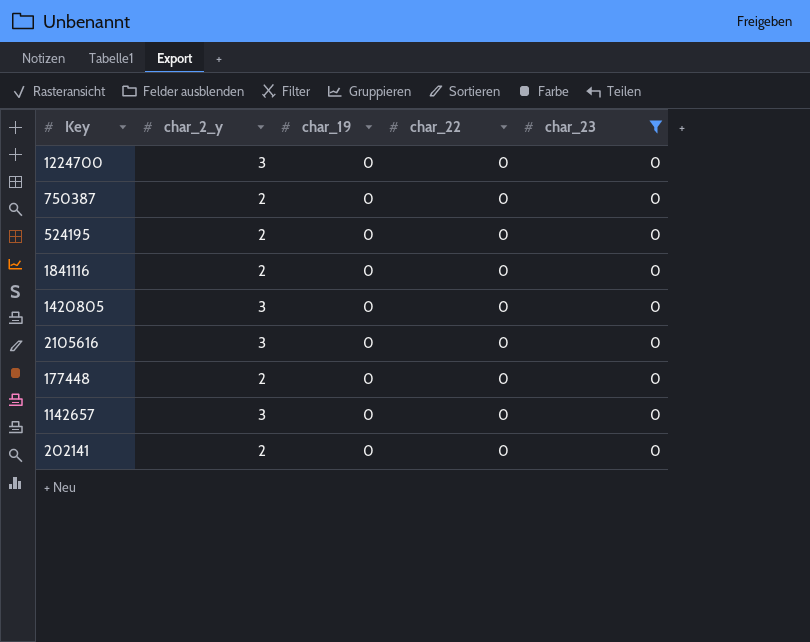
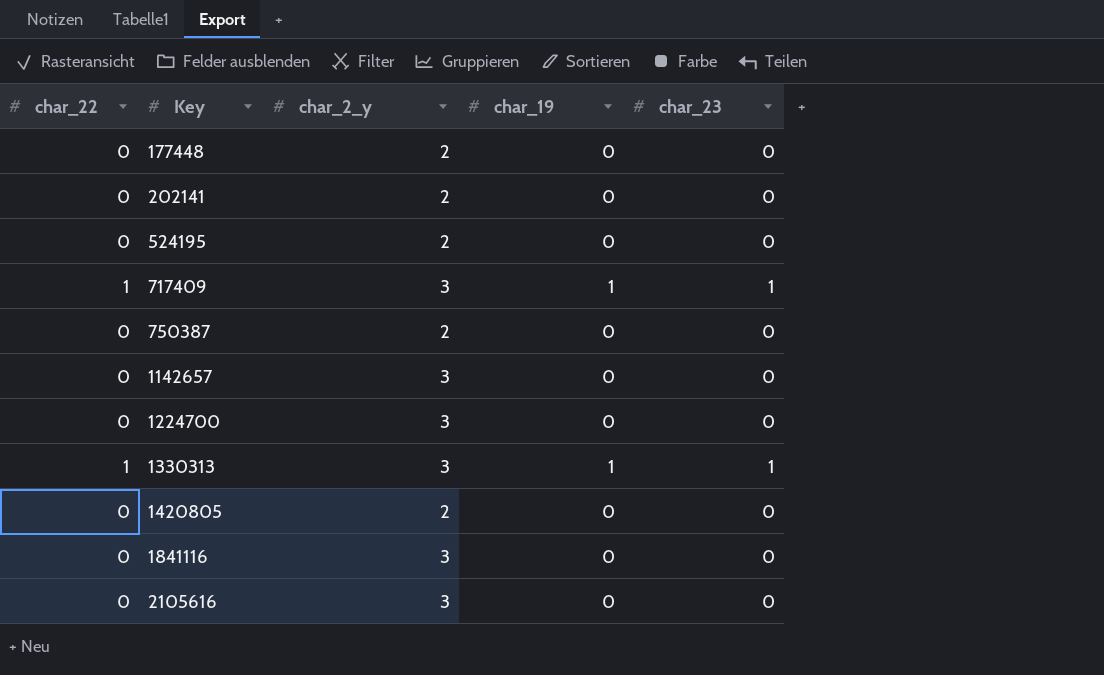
filter: char_23 = 0 -> none
row order: none -> Key ascending
column char_22 | position: 4 -> 1
1420805 | char_2_y: 3 -> 2
1841116 | char_2_y: 2 -> 3

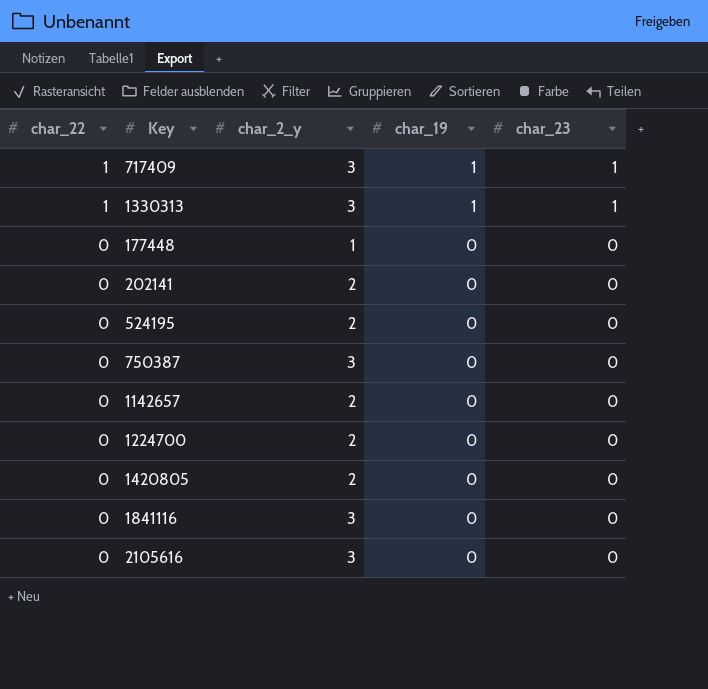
row order: Key ascending -> char_22 descending
177448 | char_2_y: 2 -> 1
750387 | char_2_y: 2 -> 3
1142657 | char_2_y: 3 -> 2
1224700 | char_2_y: 3 -> 2

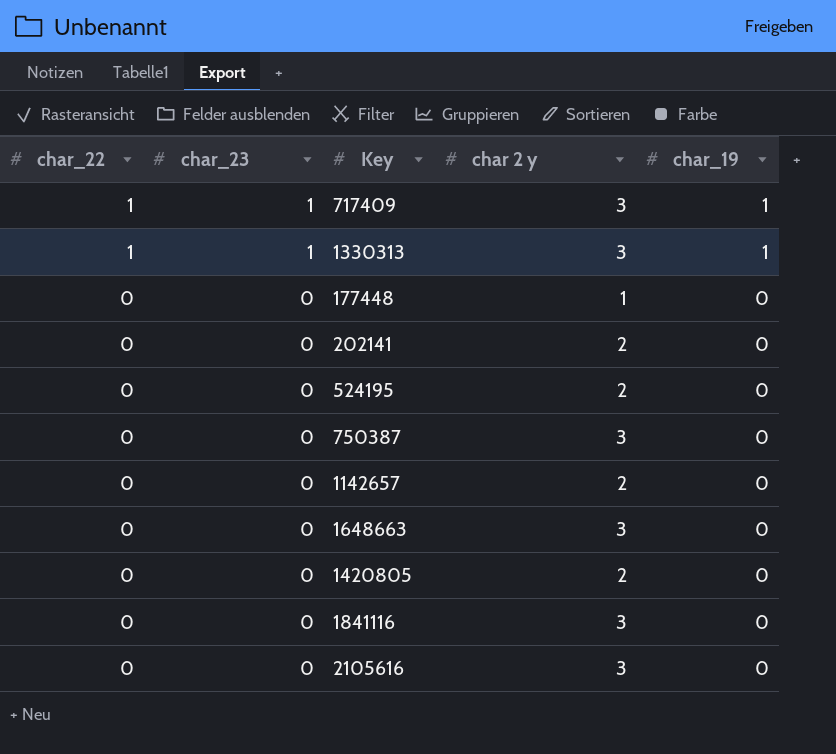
column char_23 | position: 5 -> 2
column name: char_2_y -> char 2 y
row 1224700: 0 | 2 | 0 | 0 -> none
row 1648663: none -> 0 | 0 | 3 | 0

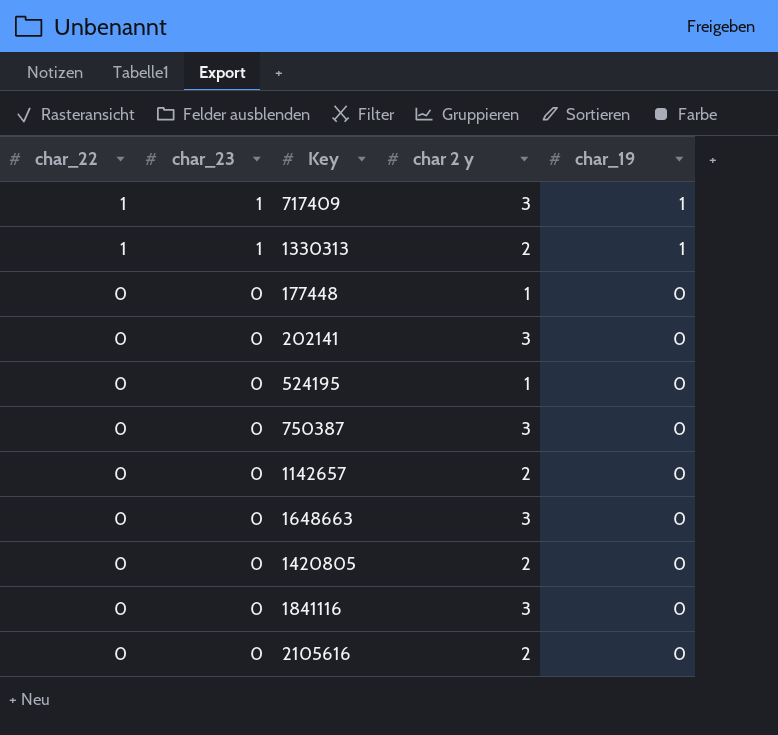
1330313 | char 2 y: 3 -> 2
202141 | char 2 y: 2 -> 3
524195 | char 2 y: 2 -> 1
2105616 | char 2 y: 3 -> 2

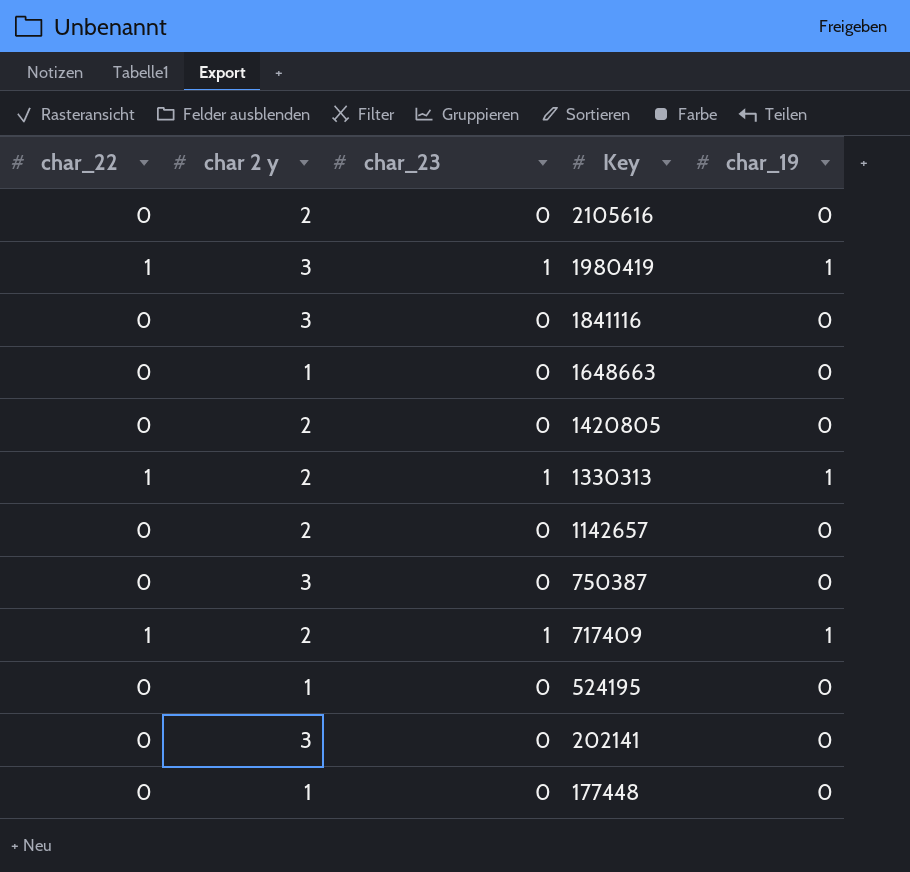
row order: char_22 descending -> Key descending
column char 2 y | position: 4 -> 2
row 1980419: none -> 1 | 3 | 1 | 1
1648663 | char 2 y: 3 -> 1
717409 | char 2 y: 3 -> 2

